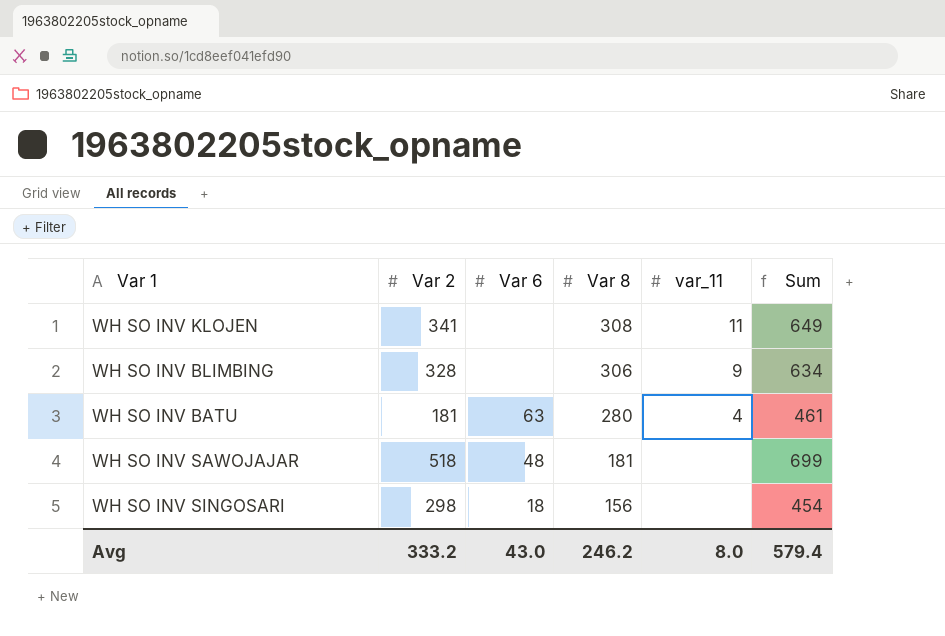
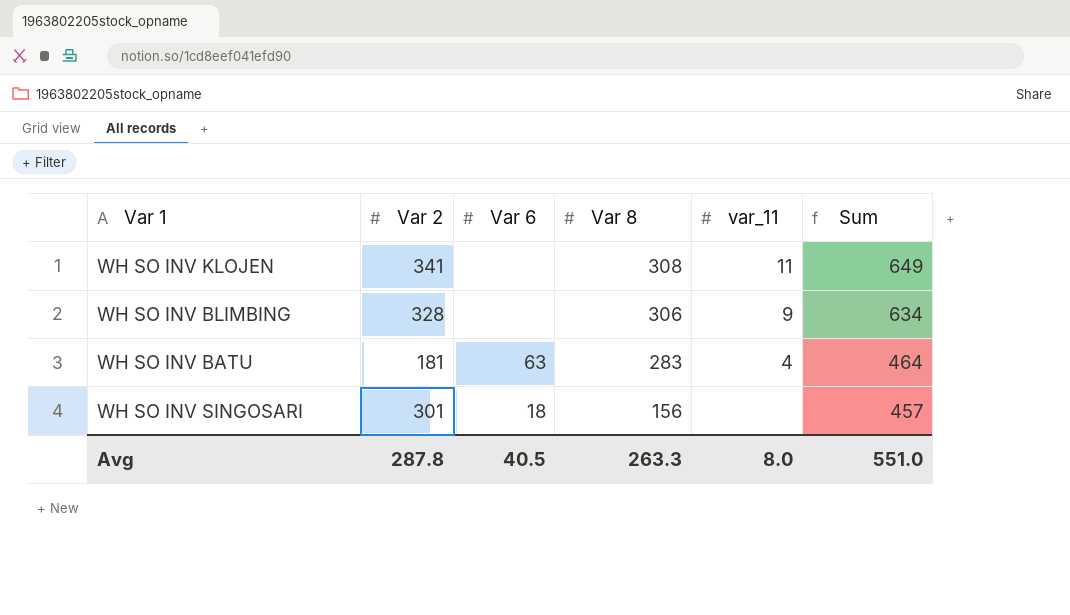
row WH SO INV SAWOJAJAR: 518 | 48 | 181 | none | 699 -> none
WH SO INV BATU | Var 8: 280 -> 283
WH SO INV BATU | Sum: 461 -> 464
WH SO INV SINGOSARI | Var 2: 298 -> 301
WH SO INV SINGOSARI | Sum: 454 -> 457
Avg | Var 2: 333.2 -> 287.8
Avg | Var 6: 43.0 -> 40.5
Avg | Var 8: 246.2 -> 263.3
Avg | Sum: 579.4 -> 551.0

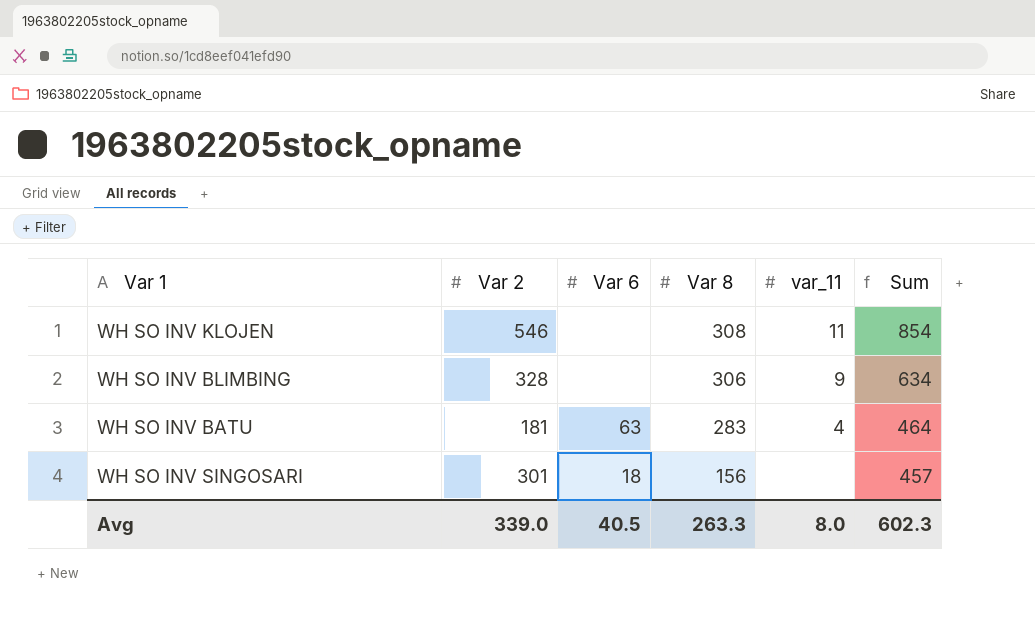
WH SO INV KLOJEN | Var 2: 341 -> 546
WH SO INV KLOJEN | Sum: 649 -> 854
Avg | Var 2: 287.8 -> 339.0
Avg | Sum: 551.0 -> 602.3

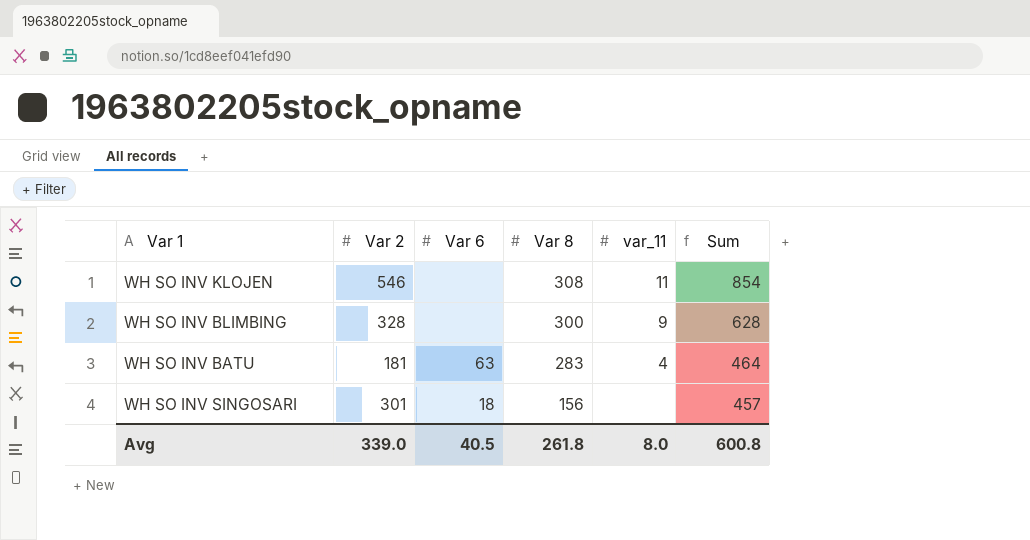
WH SO INV BLIMBING | Var 8: 306 -> 300
WH SO INV BLIMBING | Sum: 634 -> 628
Avg | Var 8: 263.3 -> 261.8
Avg | Sum: 602.3 -> 600.8

